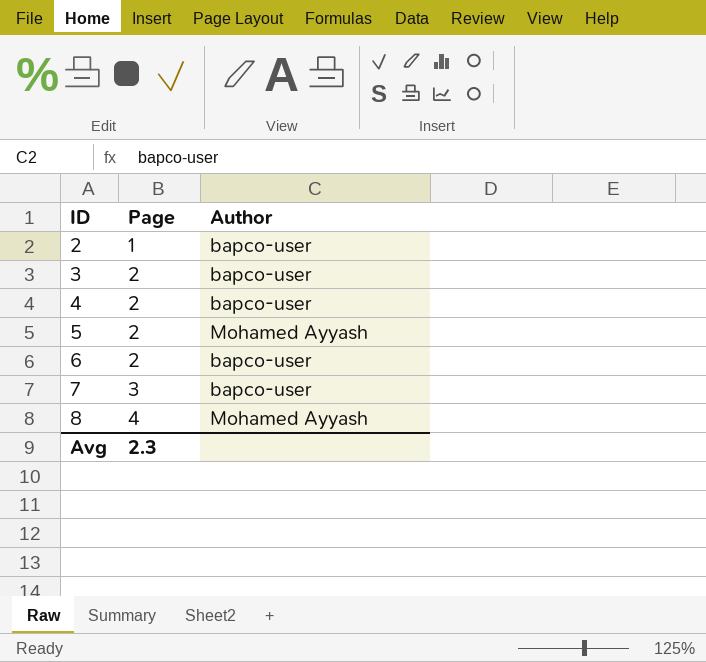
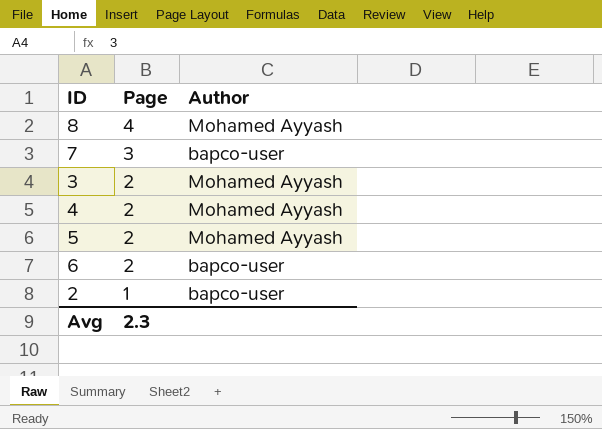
row order: ID ascending -> Page descending
3 | Author: bapco-user -> Mohamed Ayyash
4 | Author: bapco-user -> Mohamed Ayyash

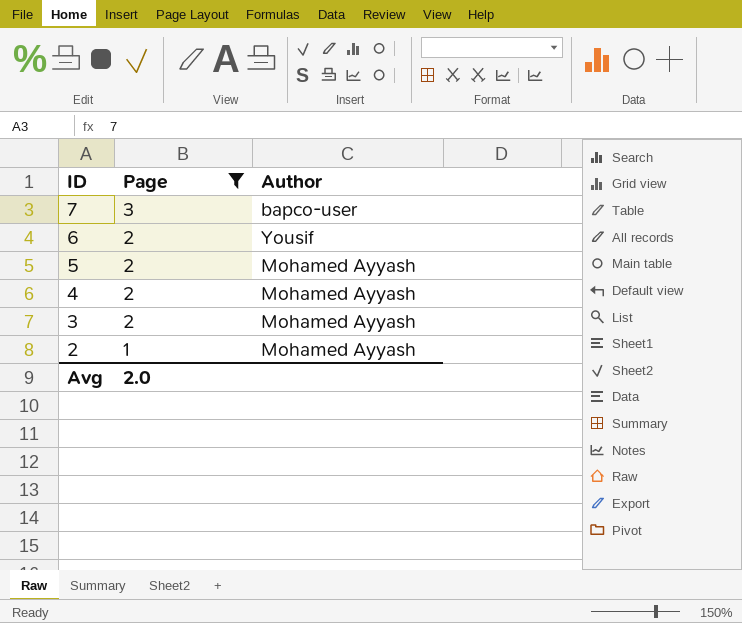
filter: none -> Page != 4
row order: Page descending -> ID descending
6 | Author: bapco-user -> Yousif
2 | Author: bapco-user -> Mohamed Ayyash
Avg | Page: 2.3 -> 2.0

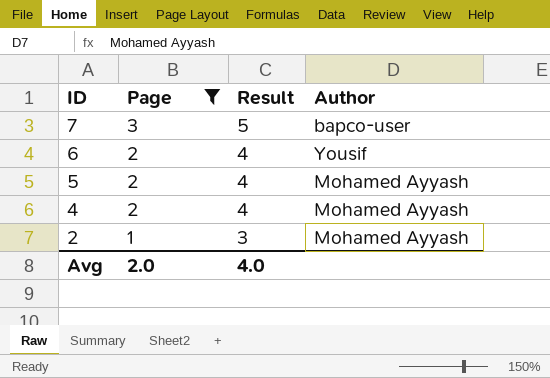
column Result | formula: none -> [Page] + 2
row 3: 2 | Mohamed Ayyash -> none

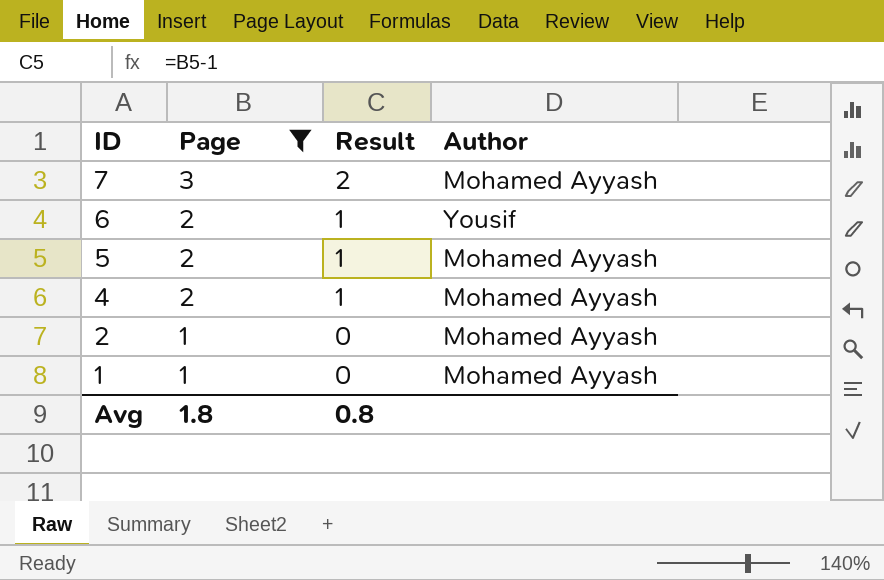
column Result | formula: [Page] + 2 -> [Page] - 1
7 | Author: bapco-user -> Mohamed Ayyash
row 1: none -> 1 | 0 | Mohamed Ayyash
Avg | Page: 2.0 -> 1.8
Avg | Result: 4.0 -> 0.8

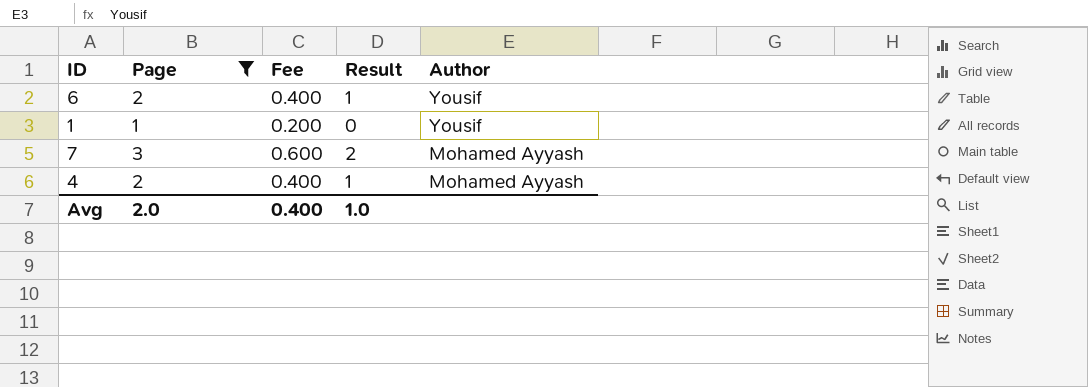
row order: ID descending -> Author descending
column Fee | formula: none -> [Page] * 0.2
row 5: 2 | 1 | Mohamed Ayyash -> none
row 2: 1 | 0 | Mohamed Ayyash -> none
1 | Author: Mohamed Ayyash -> Yousif
Avg | Page: 1.8 -> 2.0
Avg | Result: 0.8 -> 1.0

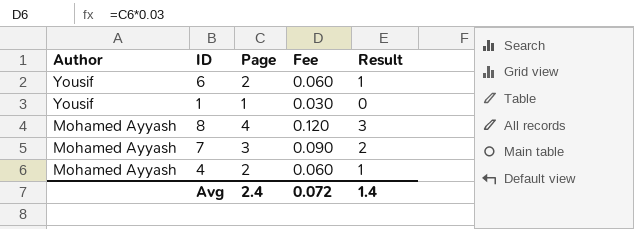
filter: Page != 4 -> none
column Author | position: 5 -> 1
column Fee | formula: [Page] * 0.2 -> [Page] * 0.03
Avg | Page: 2.0 -> 2.4
Avg | Fee: 0.400 -> 0.072
Avg | Result: 1.0 -> 1.4

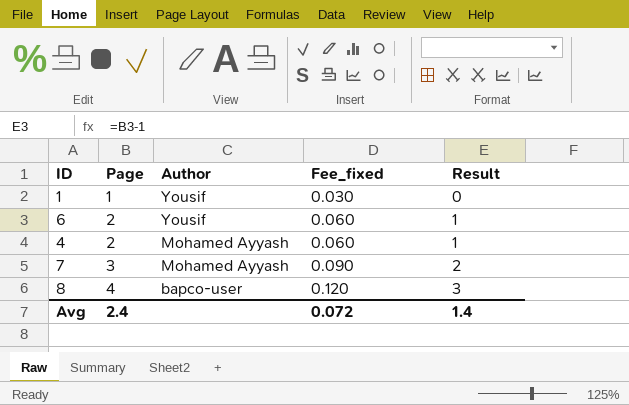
row order: Author descending -> Page ascending
column Author | position: 1 -> 3
column name: Fee -> Fee_fixed
8 | Author: Mohamed Ayyash -> bapco-user

